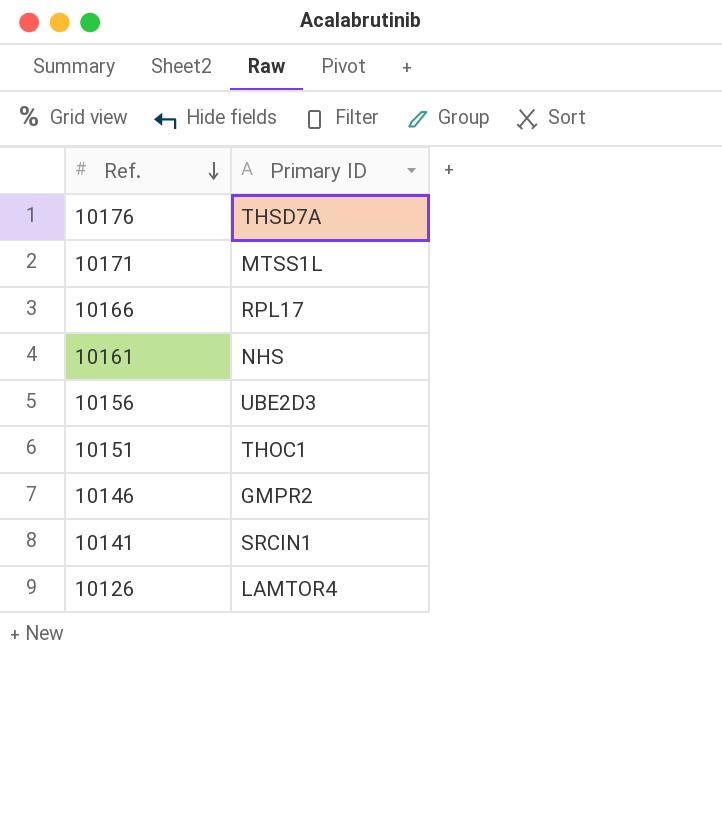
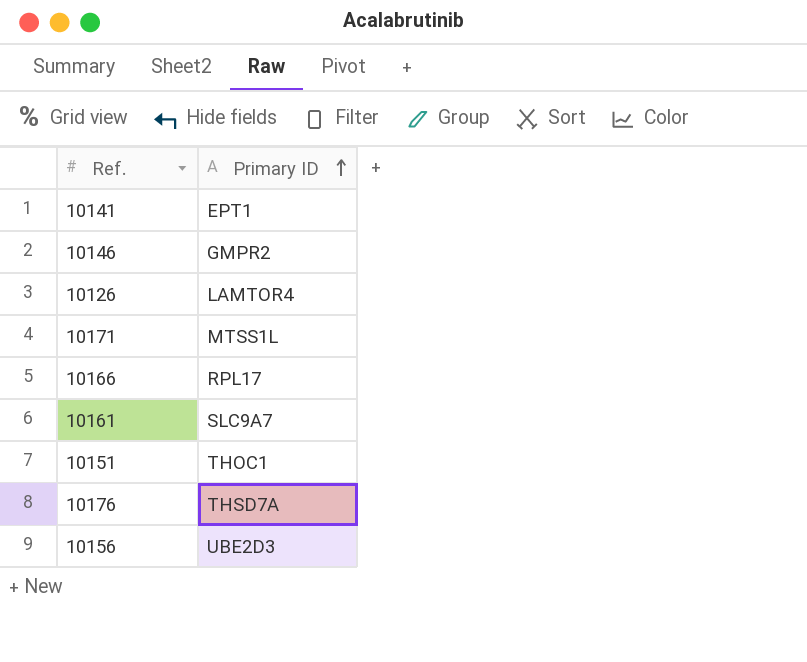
row order: Ref. descending -> Primary ID ascending
10141 | Primary ID: SRCIN1 -> EPT1
10161 | Primary ID: NHS -> SLC9A7

